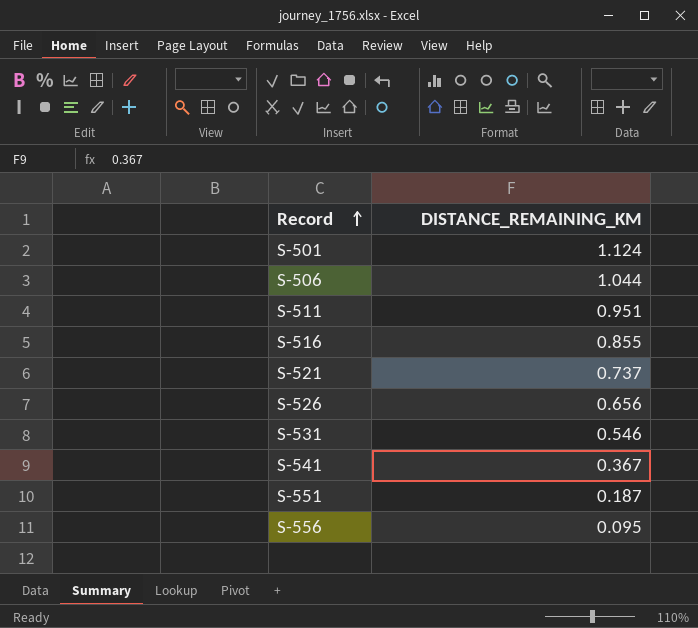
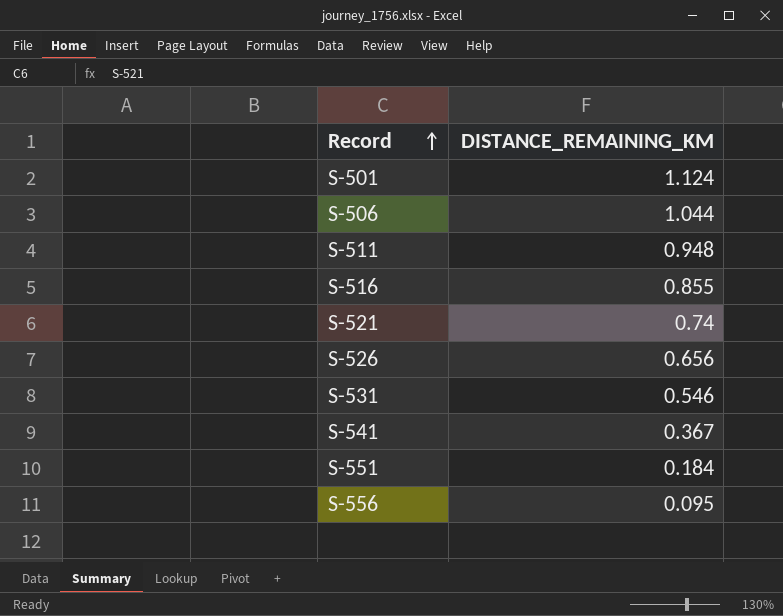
S-511 | DISTANCE_REMAINING_KM: 0.951 -> 0.948
S-521 | DISTANCE_REMAINING_KM: 0.737 -> 0.74
S-551 | DISTANCE_REMAINING_KM: 0.187 -> 0.184

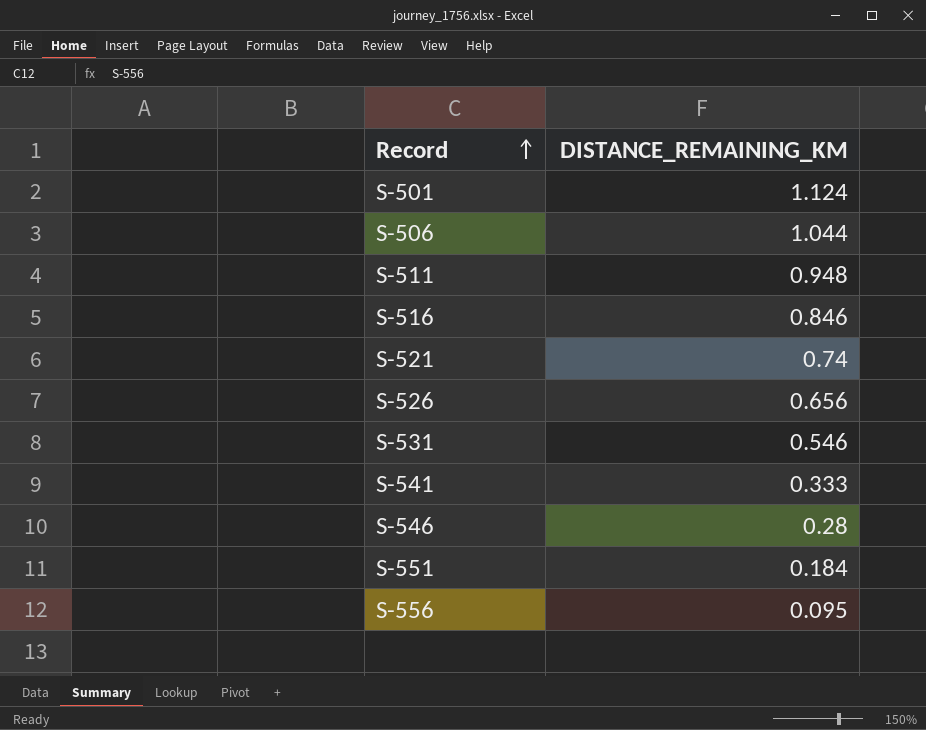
S-516 | DISTANCE_REMAINING_KM: 0.855 -> 0.846
S-541 | DISTANCE_REMAINING_KM: 0.367 -> 0.333
row S-546: none -> 0.28

